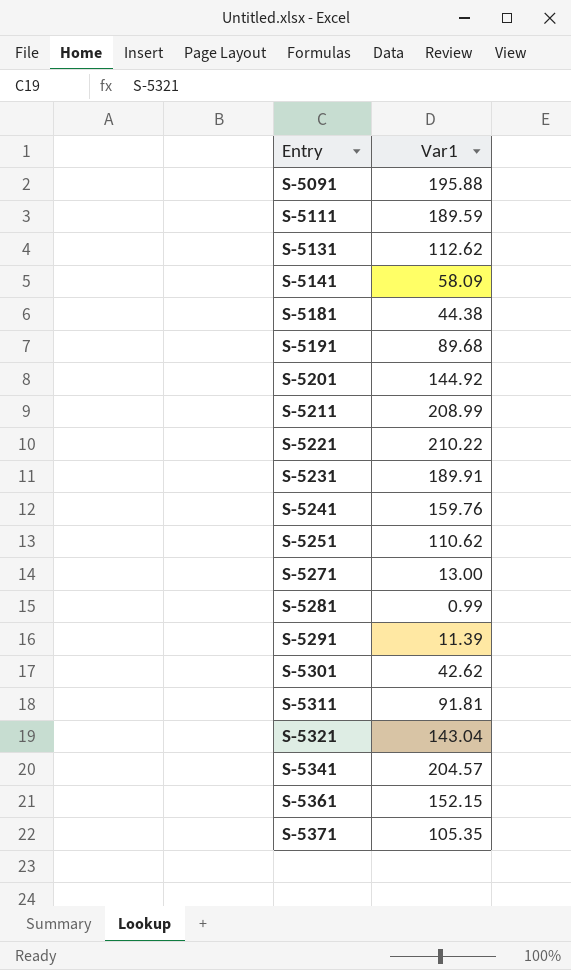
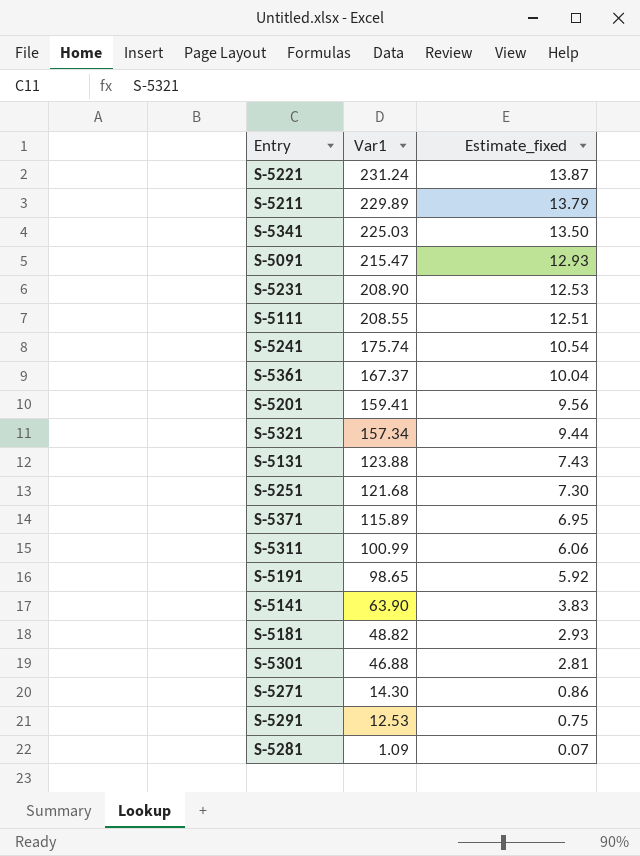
row order: Entry ascending -> Var1 descending
column Estimate_fixed | formula: none -> [Var1] * 0.06
S-5221 | Var1: 210.22 -> 231.24
S-5211 | Var1: 208.99 -> 229.89
S-5341 | Var1: 204.57 -> 225.03
S-5091 | Var1: 195.88 -> 215.47
S-5231 | Var1: 189.91 -> 208.90
S-5111 | Var1: 189.59 -> 208.55
S-5241 | Var1: 159.76 -> 175.74
S-5361 | Var1: 152.15 -> 167.37
S-5201 | Var1: 144.92 -> 159.41
S-5321 | Var1: 143.04 -> 157.34
S-5131 | Var1: 112.62 -> 123.88
S-5251 | Var1: 110.62 -> 121.68
S-5371 | Var1: 105.35 -> 115.89
S-5311 | Var1: 91.81 -> 100.99
S-5191 | Var1: 89.68 -> 98.65
S-5141 | Var1: 58.09 -> 63.90
S-5181 | Var1: 44.38 -> 48.82
S-5301 | Var1: 42.62 -> 46.88
S-5271 | Var1: 13.00 -> 14.30
S-5291 | Var1: 11.39 -> 12.53
S-5281 | Var1: 0.99 -> 1.09

